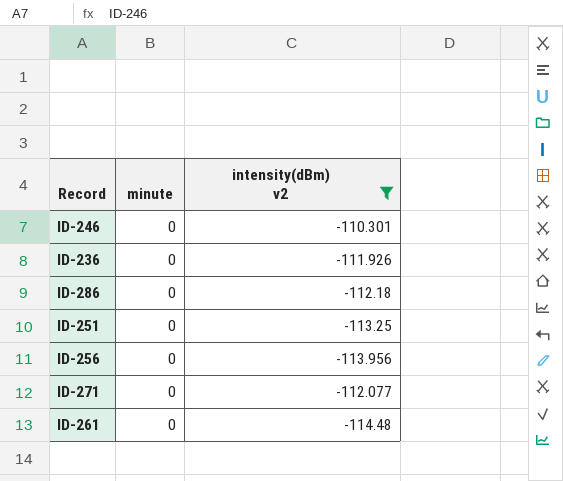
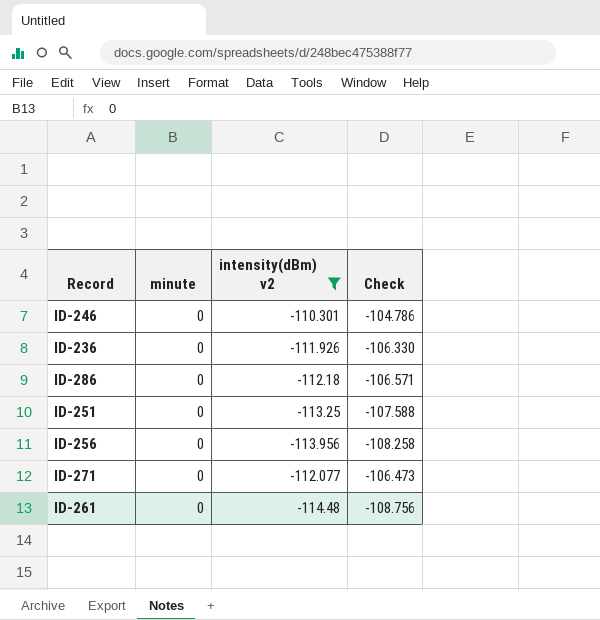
column Check | formula: none -> [intensity(dBm) v2] * 0.95

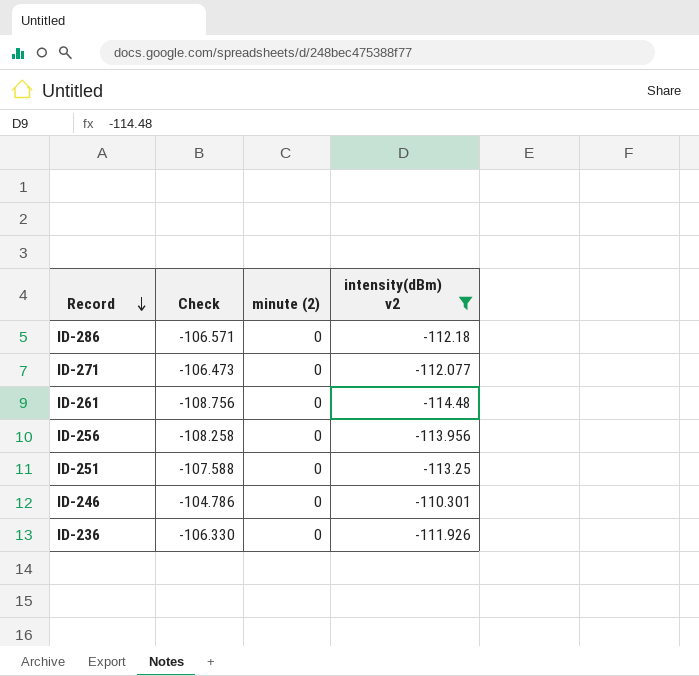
row order: none -> Record descending
column Check | position: 4 -> 2
column name: minute -> minute (2)

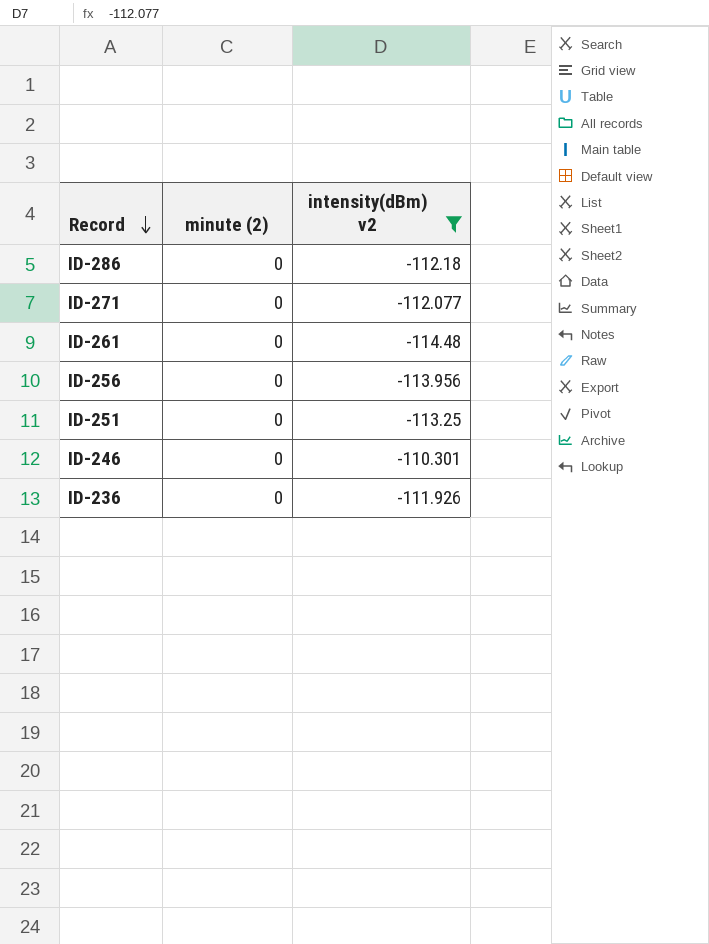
column Check | formula: [intensity(dBm) v2] * 0.95 -> none

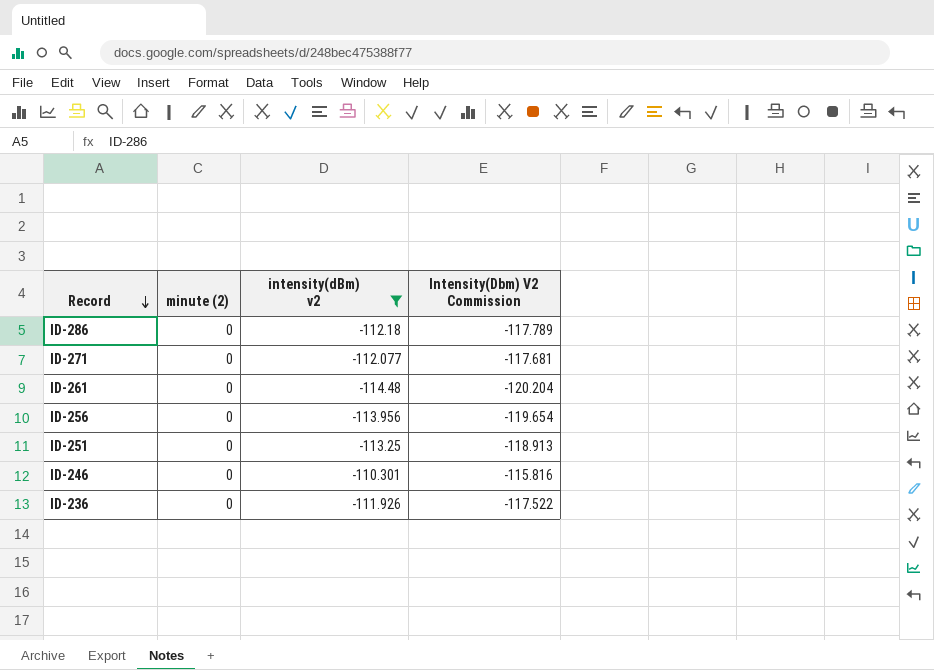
column Intensity(Dbm) V2 Commission | formula: none -> [intensity(dBm) v2] * 1.05

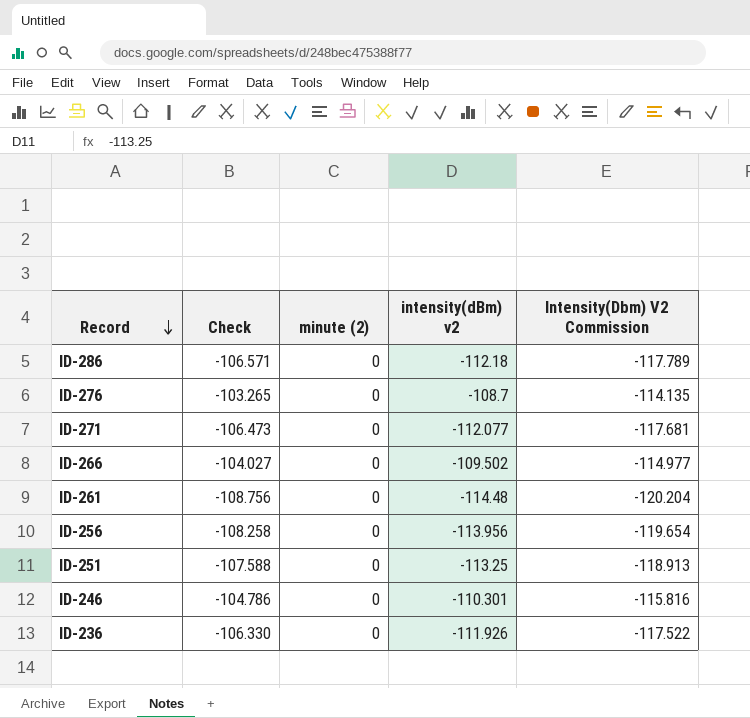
filter: intensity(dBm) v2 <= -110.301 -> none
column Check | formula: none -> [intensity(dBm) v2] * 0.95

